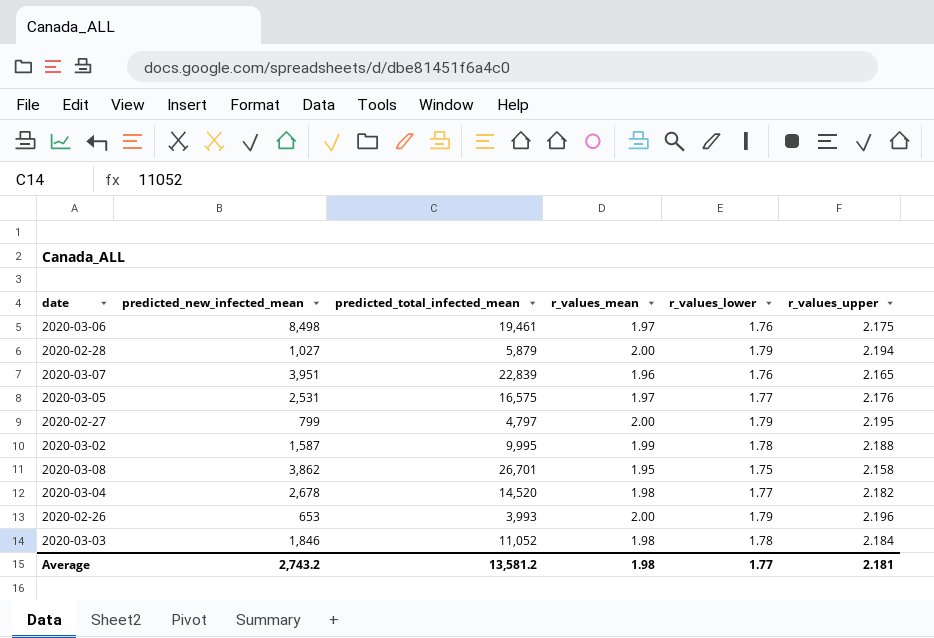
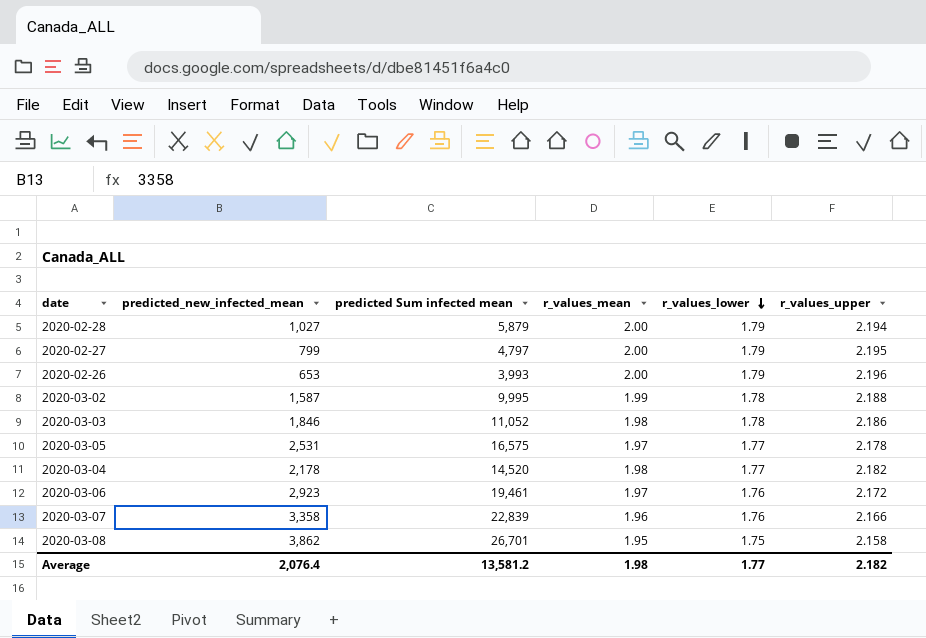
row order: none -> r_values_lower descending
column name: predicted_total_infected_mean -> predicted Sum infected mean
2020-03-03 | r_values_upper: 2.184 -> 2.186
2020-03-05 | r_values_upper: 2.176 -> 2.178
2020-03-04 | predicted_new_infected_mean: 2,678 -> 2,178
2020-03-06 | predicted_new_infected_mean: 8,498 -> 2,923
2020-03-06 | r_values_upper: 2.175 -> 2.172
2020-03-07 | predicted_new_infected_mean: 3,951 -> 3,358
2020-03-07 | r_values_upper: 2.165 -> 2.166
Average | predicted_new_infected_mean: 2,743.2 -> 2,076.4
Average | r_values_upper: 2.181 -> 2.182

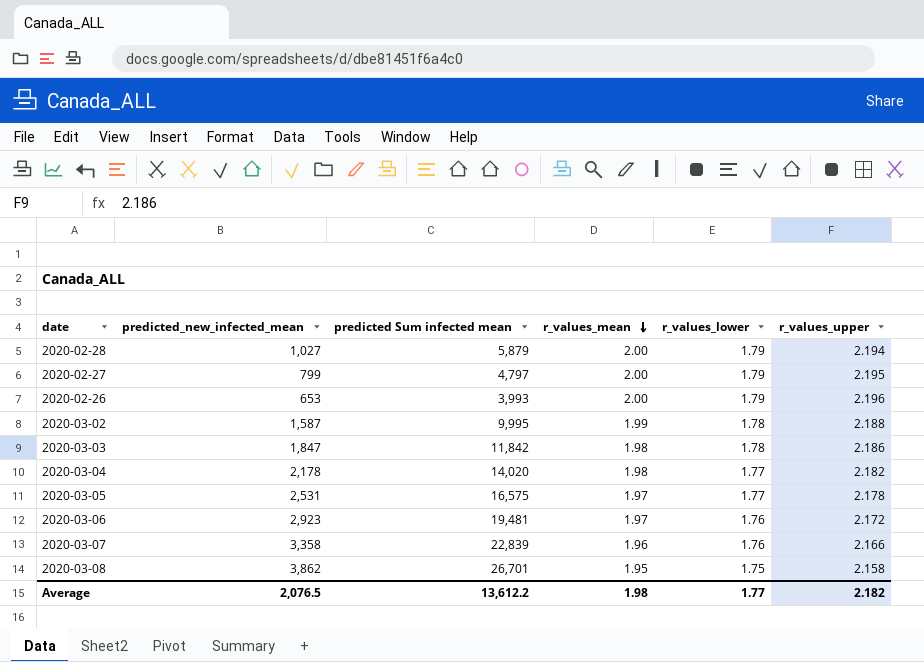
row order: r_values_lower descending -> r_values_mean descending
2020-03-03 | predicted_new_infected_mean: 1,846 -> 1,847
2020-03-03 | predicted Sum infected mean: 11,052 -> 11,842
2020-03-04 | predicted Sum infected mean: 14,520 -> 14,020
2020-03-06 | predicted Sum infected mean: 19,461 -> 19,481
Average | predicted_new_infected_mean: 2,076.4 -> 2,076.5
Average | predicted Sum infected mean: 13,581.2 -> 13,612.2

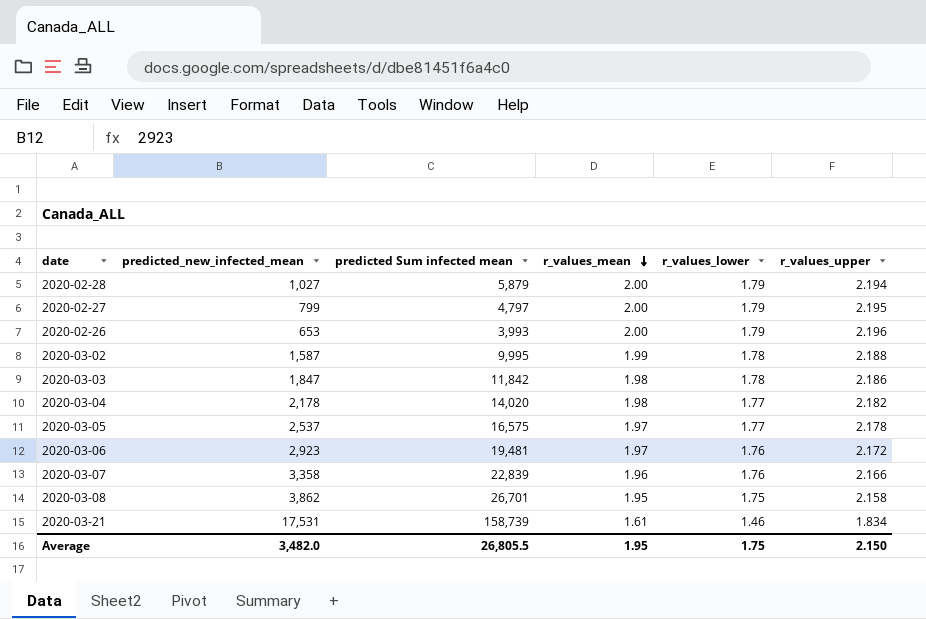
2020-03-05 | predicted_new_infected_mean: 2,531 -> 2,537
row 2020-03-21: none -> 17,531 | 158,739 | 1.61 | 1.46 | 1.834
Average | predicted_new_infected_mean: 2,076.5 -> 3,482.0
Average | predicted Sum infected mean: 13,612.2 -> 26,805.5
Average | r_values_mean: 1.98 -> 1.95
Average | r_values_lower: 1.77 -> 1.75
Average | r_values_upper: 2.182 -> 2.150

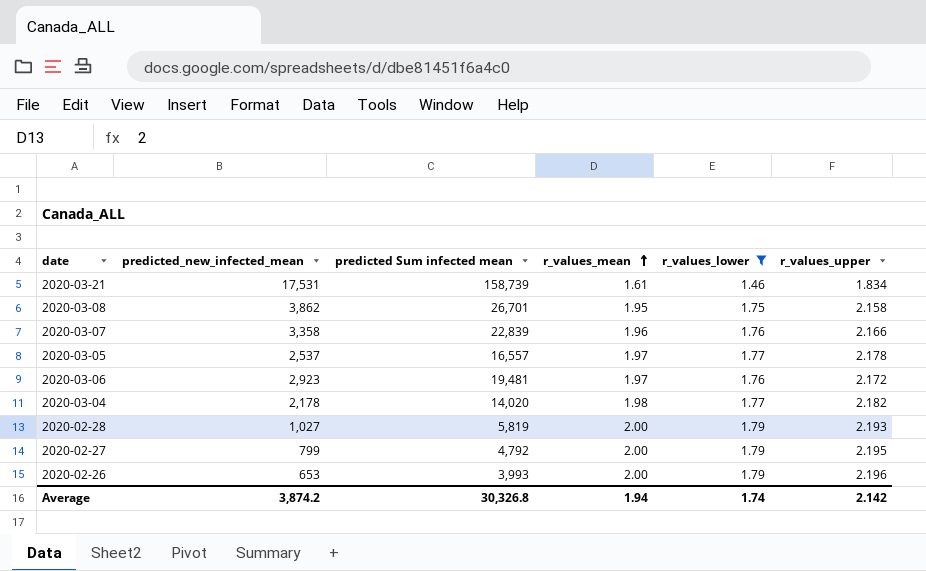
filter: none -> r_values_lower != 1.78
row order: r_values_mean descending -> r_values_mean ascending
2020-03-05 | predicted Sum infected mean: 16,575 -> 16,557
2020-02-28 | predicted Sum infected mean: 5,879 -> 5,819
2020-02-28 | r_values_upper: 2.194 -> 2.193
2020-02-27 | predicted Sum infected mean: 4,797 -> 4,792
Average | predicted_new_infected_mean: 3,482.0 -> 3,874.2
Average | predicted Sum infected mean: 26,805.5 -> 30,326.8
Average | r_values_mean: 1.95 -> 1.94
Average | r_values_lower: 1.75 -> 1.74
Average | r_values_upper: 2.150 -> 2.142

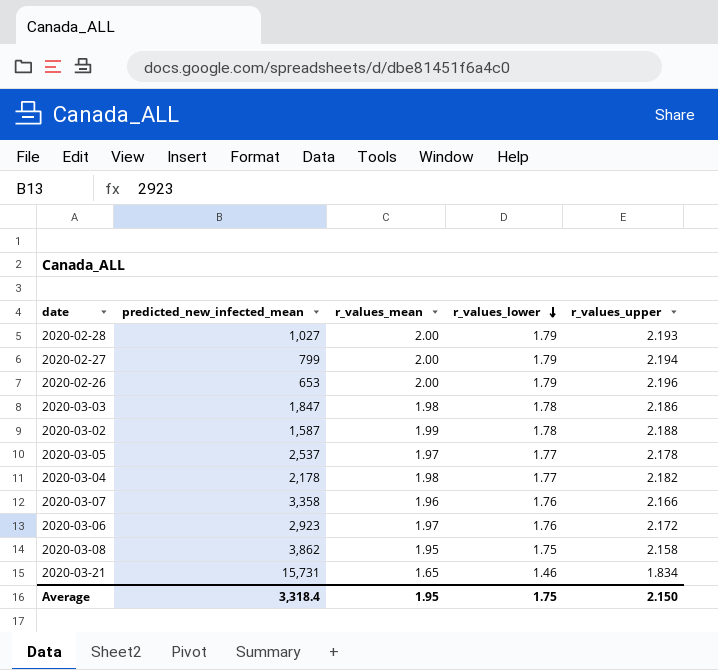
filter: r_values_lower != 1.78 -> none
row order: r_values_mean ascending -> r_values_lower descending
column predicted Sum infected mean | position: 3 -> none
2020-02-27 | r_values_upper: 2.195 -> 2.194
2020-03-21 | predicted_new_infected_mean: 17,531 -> 15,731
2020-03-21 | r_values_mean: 1.61 -> 1.65
Average | predicted_new_infected_mean: 3,874.2 -> 3,318.4
Average | r_values_mean: 1.94 -> 1.95
Average | r_values_lower: 1.74 -> 1.75
Average | r_values_upper: 2.142 -> 2.150

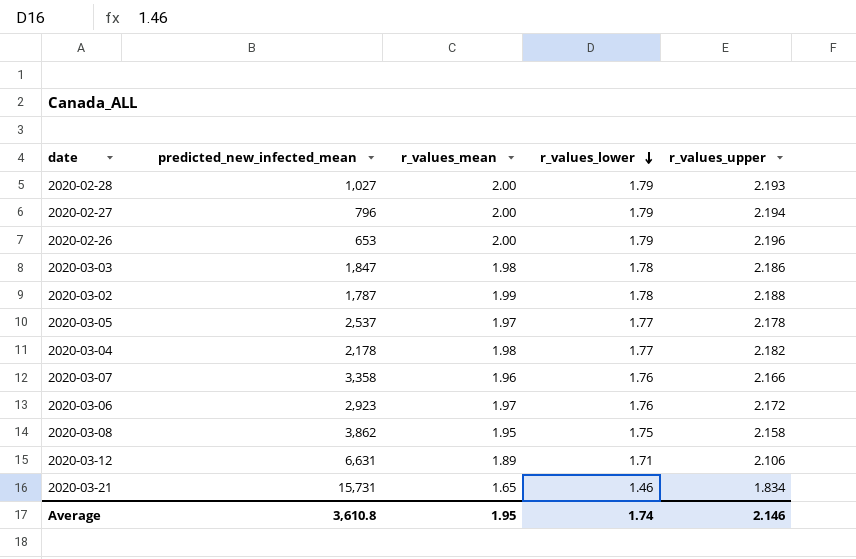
2020-02-27 | predicted_new_infected_mean: 799 -> 796
2020-03-02 | predicted_new_infected_mean: 1,587 -> 1,787
row 2020-03-12: none -> 6,631 | 1.89 | 1.71 | 2.106
Average | predicted_new_infected_mean: 3,318.4 -> 3,610.8
Average | r_values_lower: 1.75 -> 1.74
Average | r_values_upper: 2.150 -> 2.146

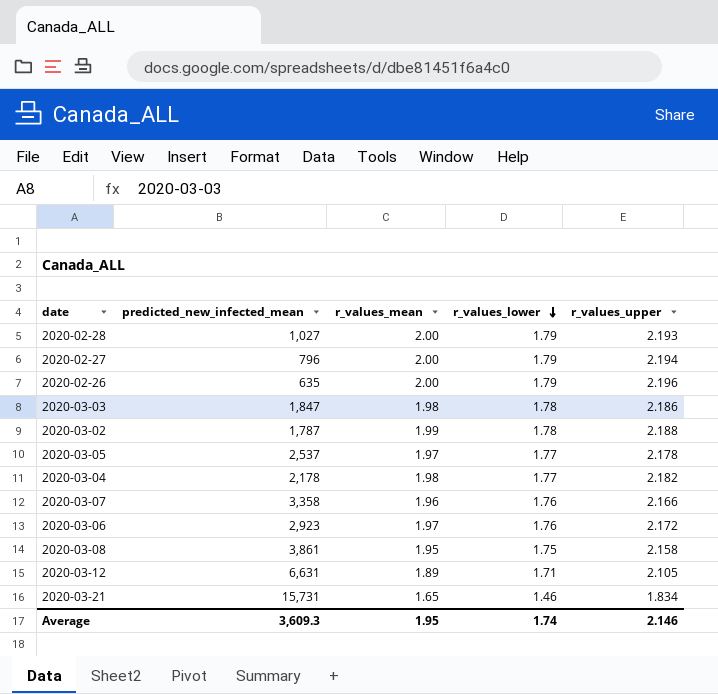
2020-02-26 | predicted_new_infected_mean: 653 -> 635
2020-03-08 | predicted_new_infected_mean: 3,862 -> 3,861
2020-03-12 | r_values_upper: 2.106 -> 2.105
Average | predicted_new_infected_mean: 3,610.8 -> 3,609.3

